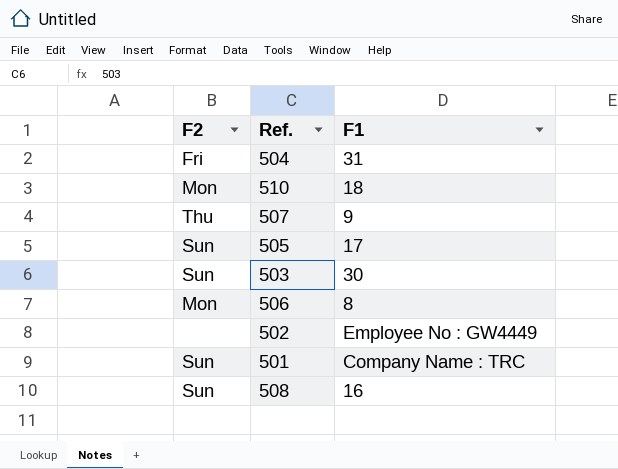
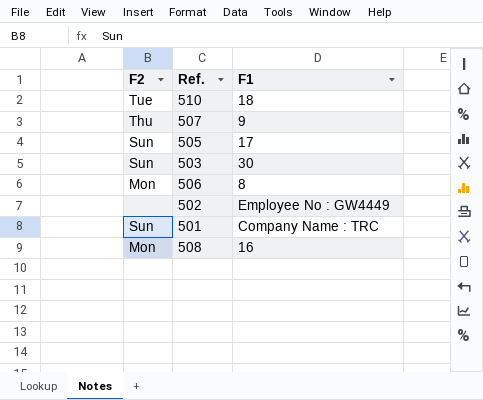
row 504: Fri | 31 -> none
510 | F2: Mon -> Tue
508 | F2: Sun -> Mon

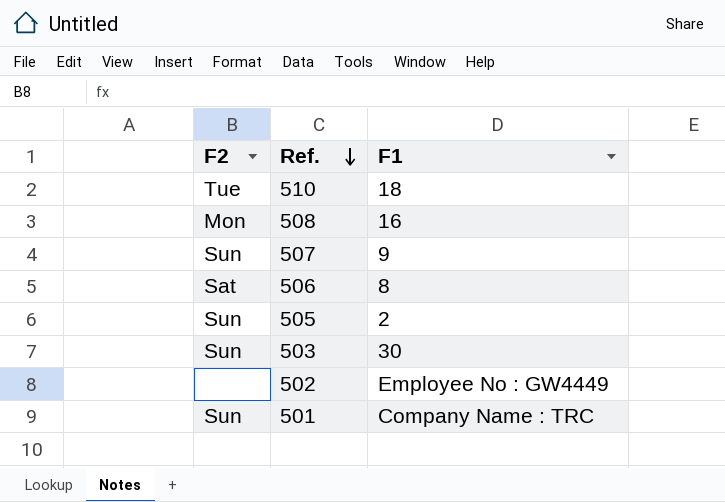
row order: none -> Ref. descending
507 | F2: Thu -> Sun
506 | F2: Mon -> Sat
505 | F1: 17 -> 2

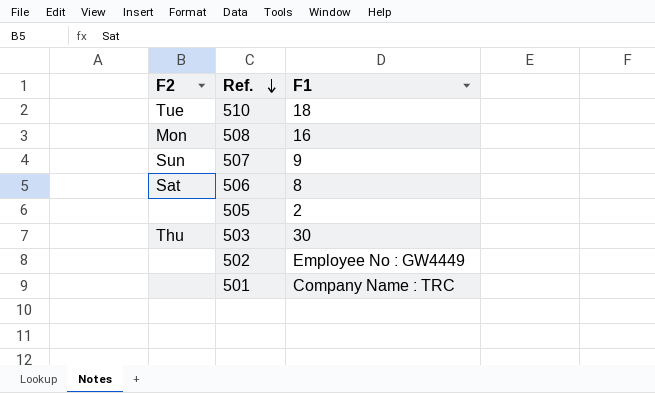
505 | F2: Sun -> none
503 | F2: Sun -> Thu
501 | F2: Sun -> none

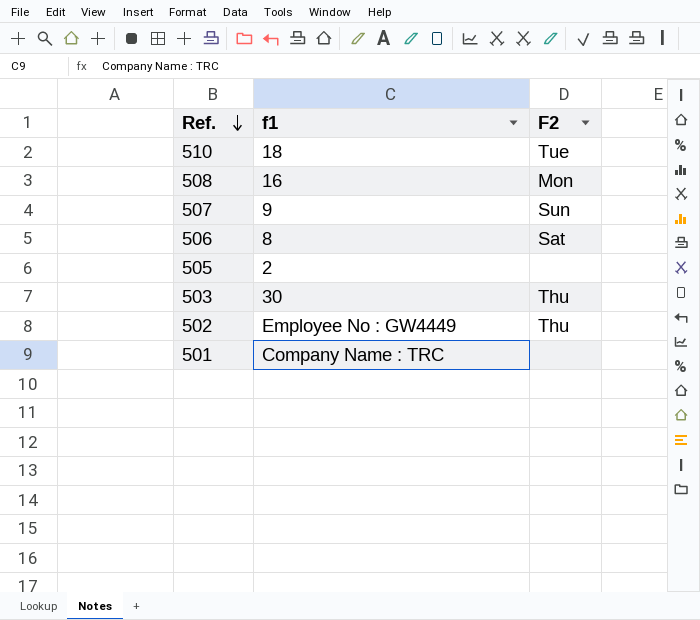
column name: F1 -> f1
column F2 | position: 1 -> 3
502 | F2: none -> Thu

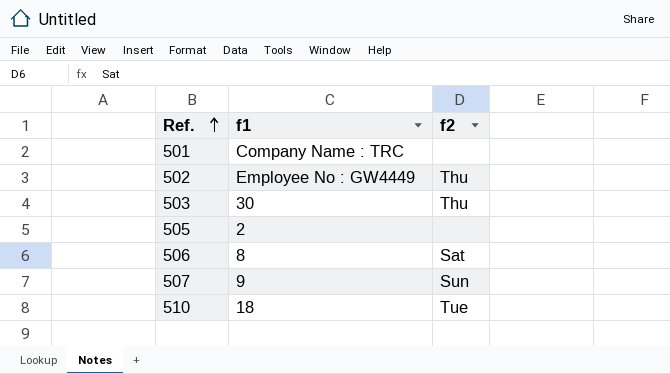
row order: Ref. descending -> Ref. ascending
column name: F2 -> f2
row 508: 16 | Mon -> none

